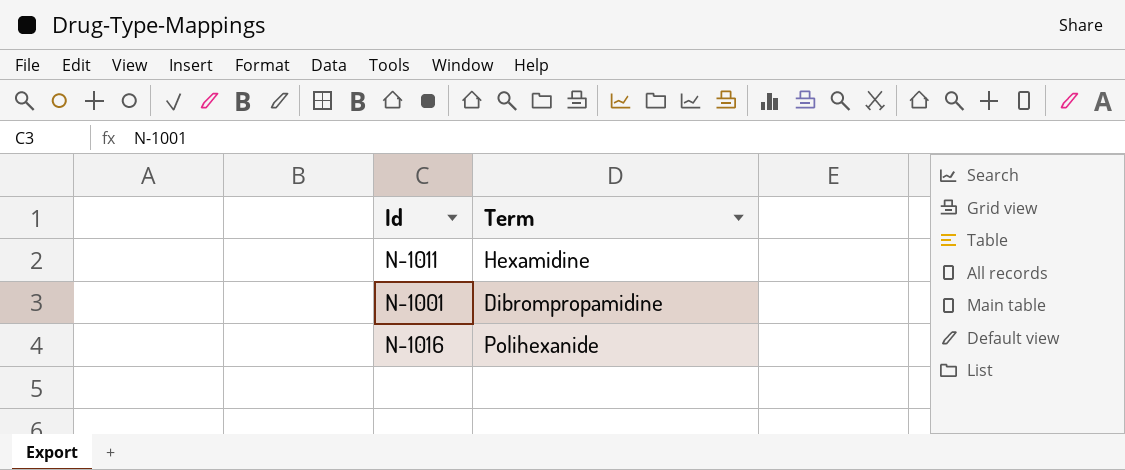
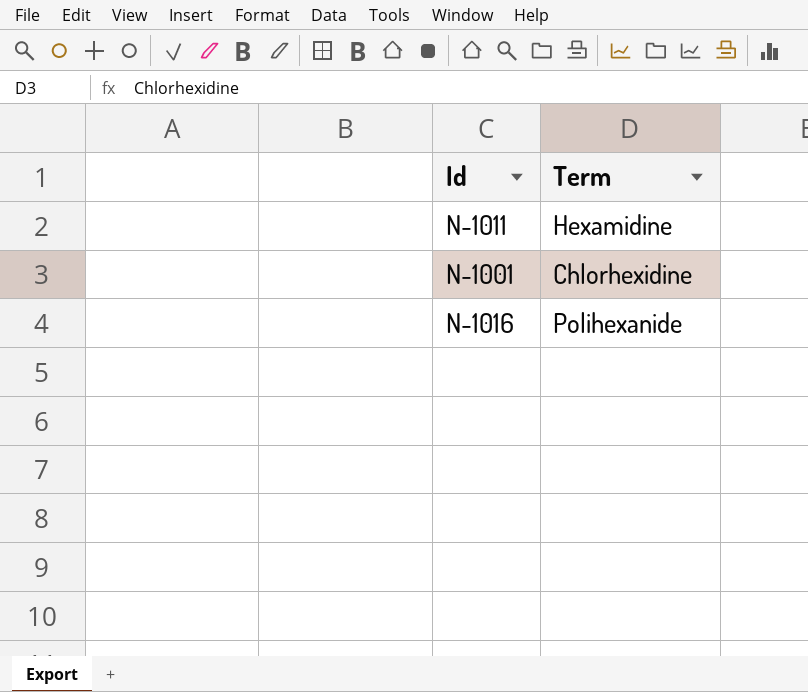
N-1001 | Term: Dibrompropamidine -> Chlorhexidine

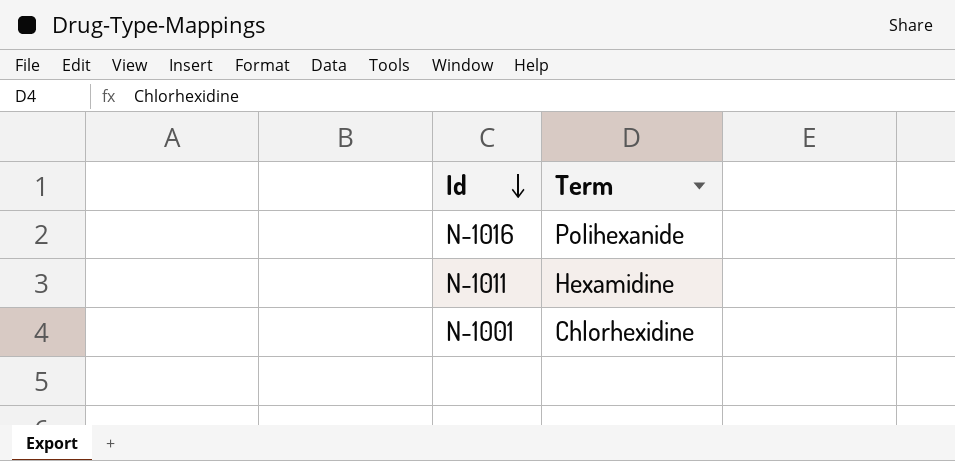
row order: none -> Id descending

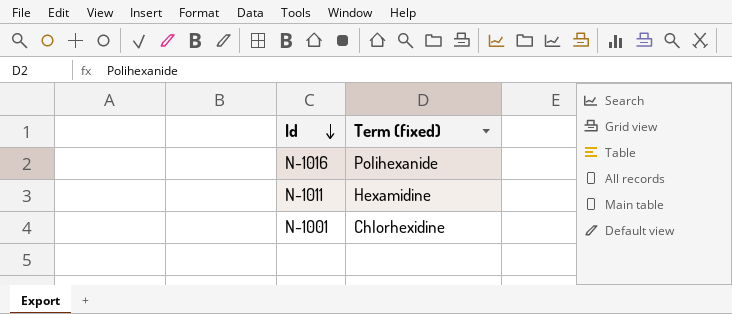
column name: Term -> Term (fixed)

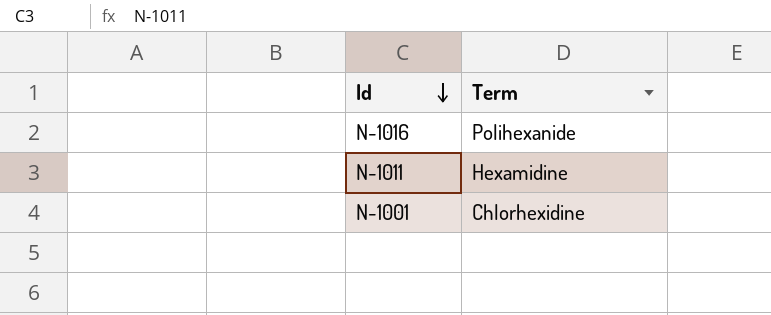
column name: Term (fixed) -> Term

